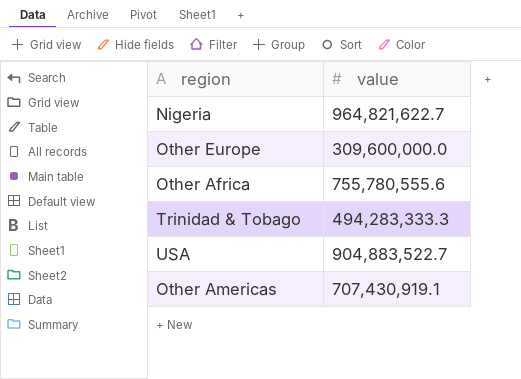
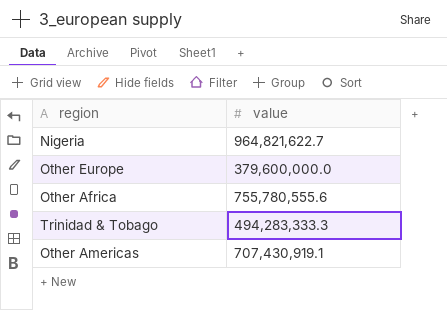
row USA: 904,883,522.7 -> none
Other Europe | value: 309,600,000.0 -> 379,600,000.0

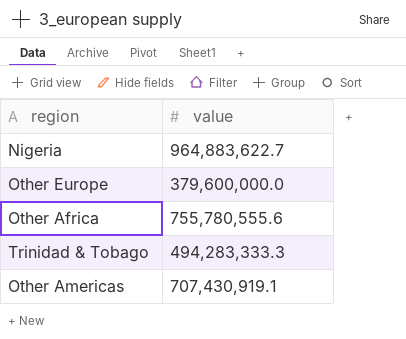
Nigeria | value: 964,821,622.7 -> 964,883,622.7

